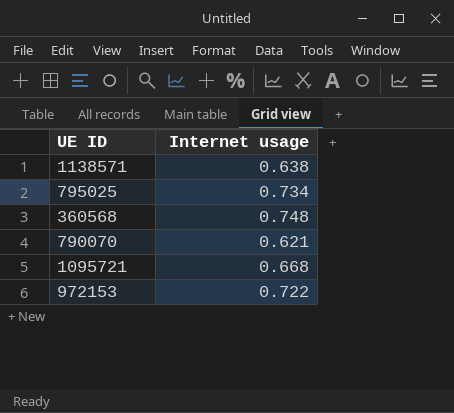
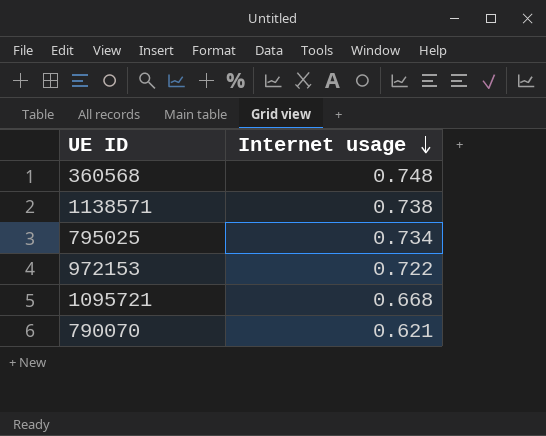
row order: none -> Internet usage descending
1138571 | Internet usage: 0.638 -> 0.738

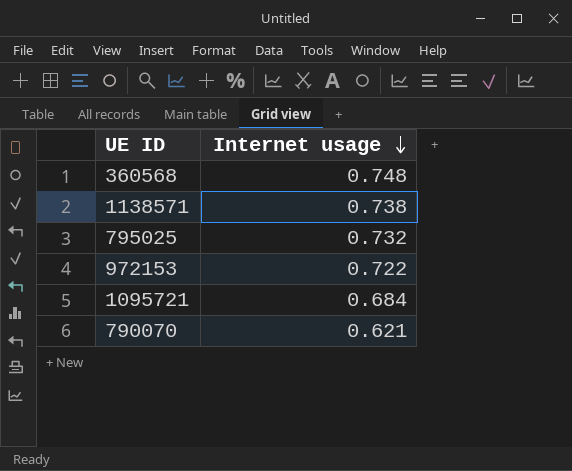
795025 | Internet usage: 0.734 -> 0.732
1095721 | Internet usage: 0.668 -> 0.684

